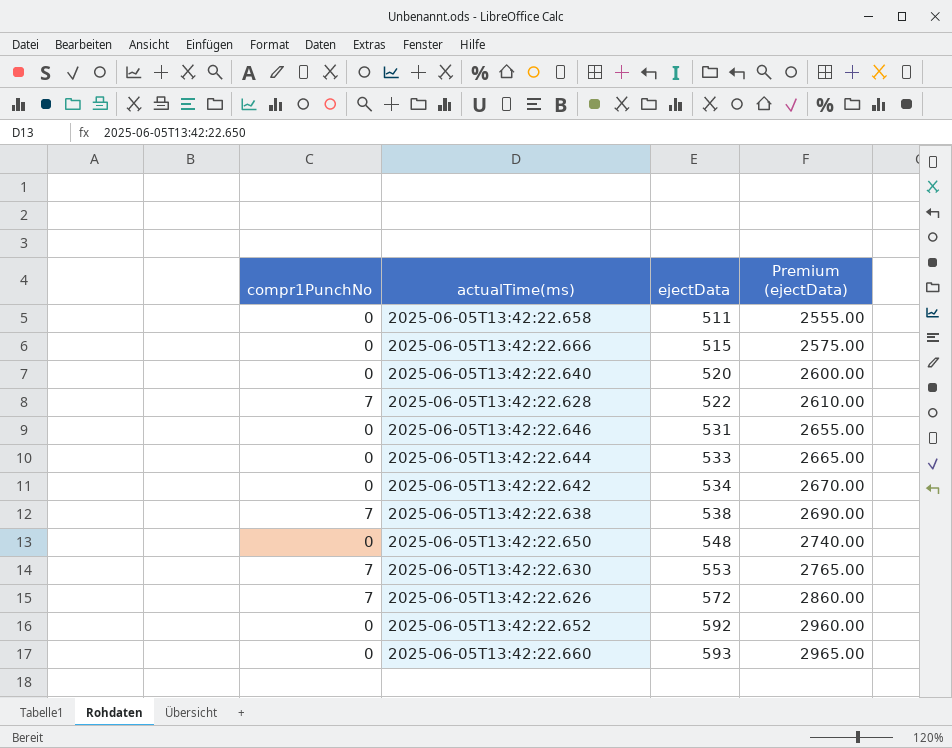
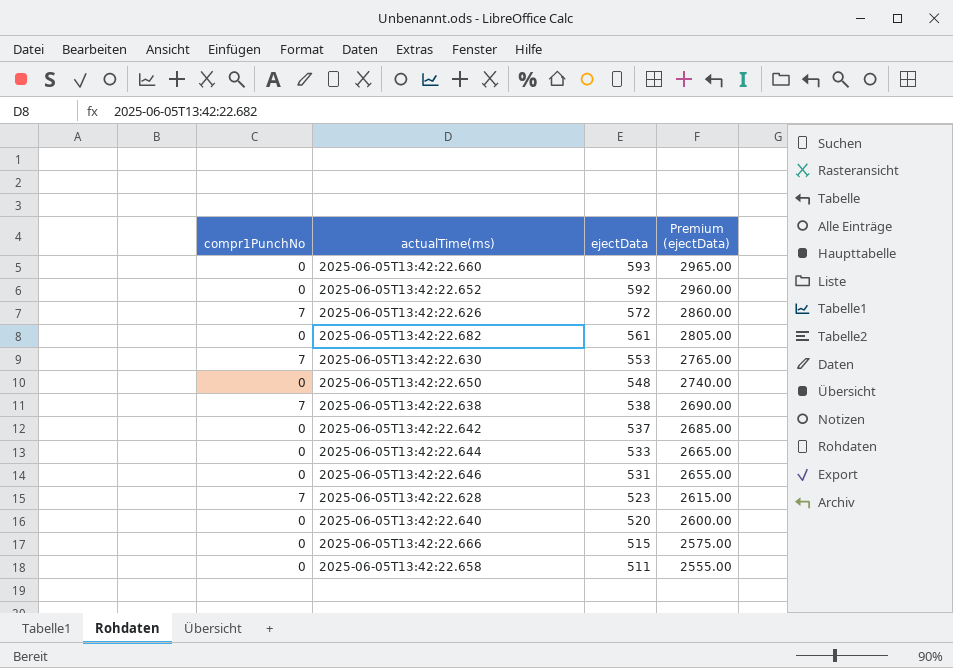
row order: ejectData ascending -> ejectData descending
row 2025-06-05T13:42:22.682: none -> 0 | 561 | 2805.00
2025-06-05T13:42:22.642 | ejectData: 534 -> 537
2025-06-05T13:42:22.642 | Premium (ejectData): 2670.00 -> 2685.00
2025-06-05T13:42:22.628 | ejectData: 522 -> 523
2025-06-05T13:42:22.628 | Premium (ejectData): 2610.00 -> 2615.00

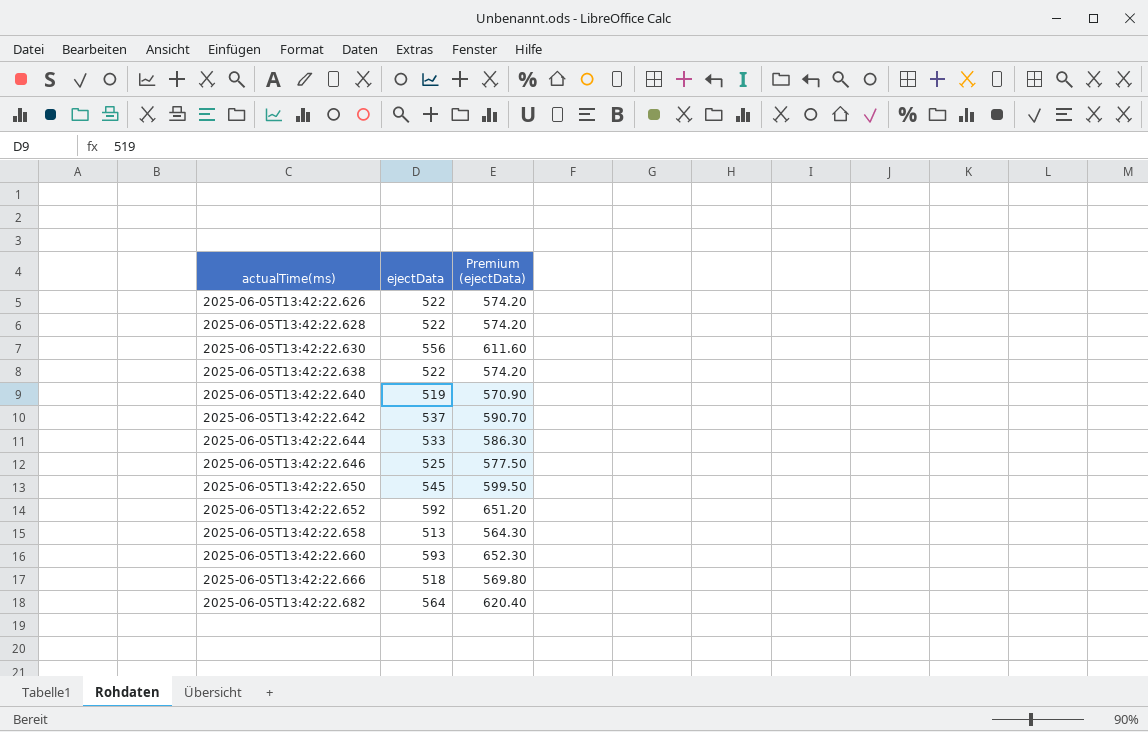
row order: ejectData descending -> actualTime(ms) ascending
column compr1PunchNo | position: 1 -> none
column Premium (ejectData) | formula: [ejectData] * 5 -> [ejectData] * 1.1
2025-06-05T13:42:22.626 | ejectData: 572 -> 522
2025-06-05T13:42:22.628 | ejectData: 523 -> 522
2025-06-05T13:42:22.630 | ejectData: 553 -> 556
2025-06-05T13:42:22.638 | ejectData: 538 -> 522
2025-06-05T13:42:22.640 | ejectData: 520 -> 519
2025-06-05T13:42:22.646 | ejectData: 531 -> 525
2025-06-05T13:42:22.650 | ejectData: 548 -> 545
2025-06-05T13:42:22.658 | ejectData: 511 -> 513
2025-06-05T13:42:22.666 | ejectData: 515 -> 518
2025-06-05T13:42:22.682 | ejectData: 561 -> 564

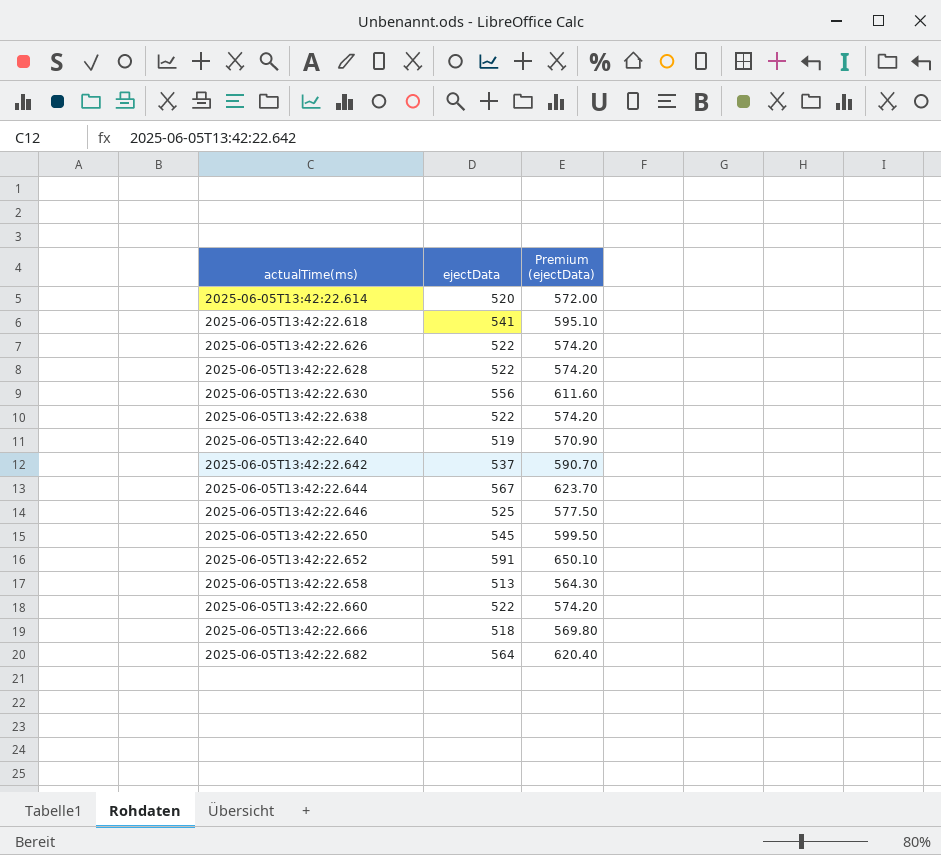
row 2025-06-05T13:42:22.614: none -> 520 | 572.00
row 2025-06-05T13:42:22.618: none -> 541 | 595.10
2025-06-05T13:42:22.644 | ejectData: 533 -> 567
2025-06-05T13:42:22.644 | Premium (ejectData): 586.30 -> 623.70
2025-06-05T13:42:22.652 | ejectData: 592 -> 591
2025-06-05T13:42:22.652 | Premium (ejectData): 651.20 -> 650.10
2025-06-05T13:42:22.660 | ejectData: 593 -> 522
2025-06-05T13:42:22.660 | Premium (ejectData): 652.30 -> 574.20

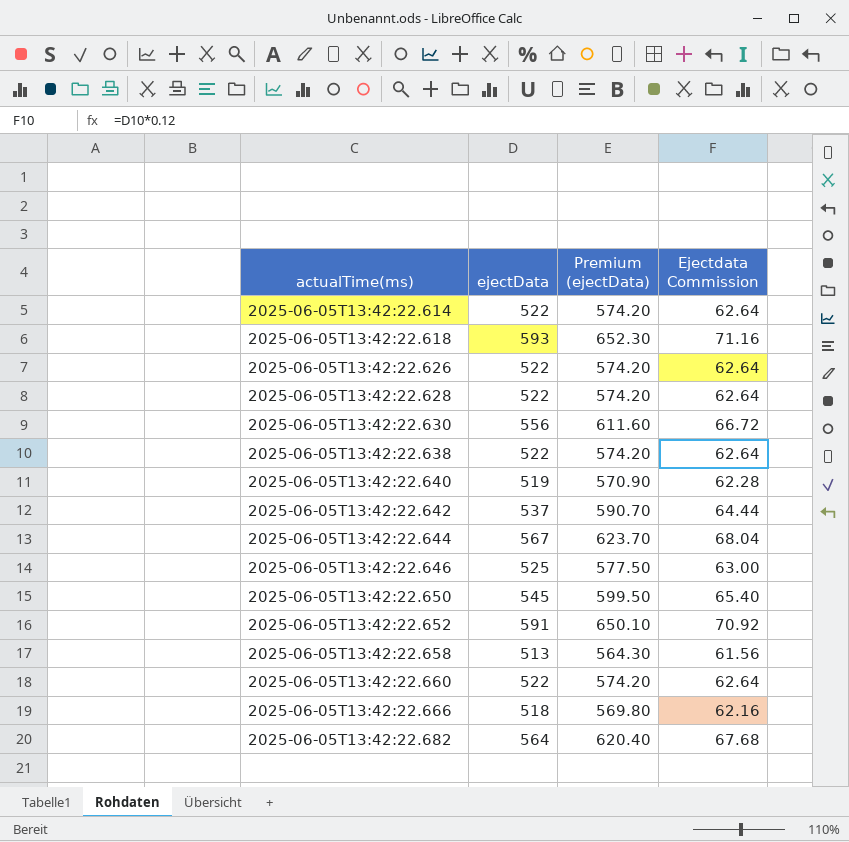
column Ejectdata Commission | formula: none -> [ejectData] * 0.12
2025-06-05T13:42:22.614 | ejectData: 520 -> 522
2025-06-05T13:42:22.614 | Premium (ejectData): 572.00 -> 574.20
2025-06-05T13:42:22.618 | ejectData: 541 -> 593
2025-06-05T13:42:22.618 | Premium (ejectData): 595.10 -> 652.30

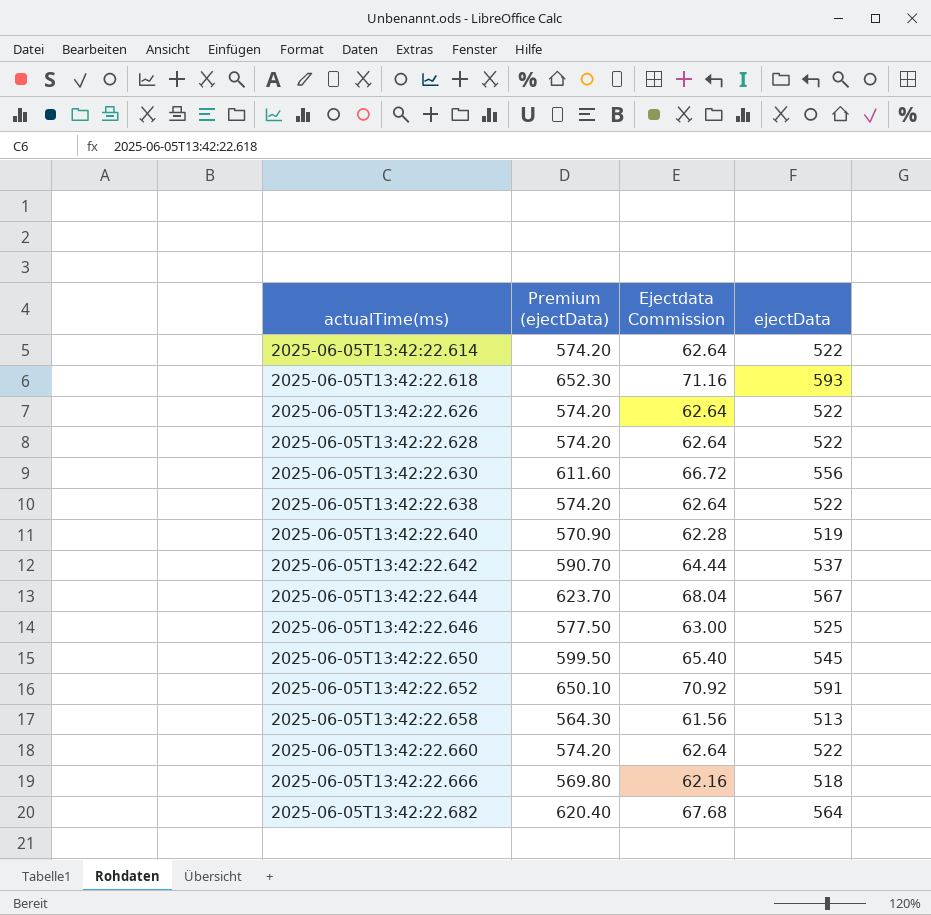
column ejectData | position: 2 -> 4

